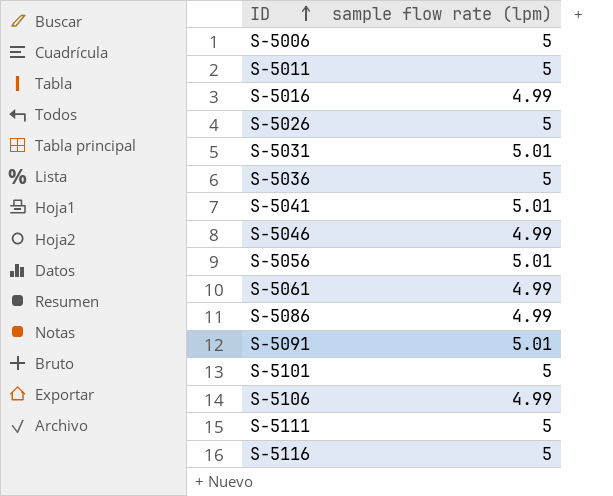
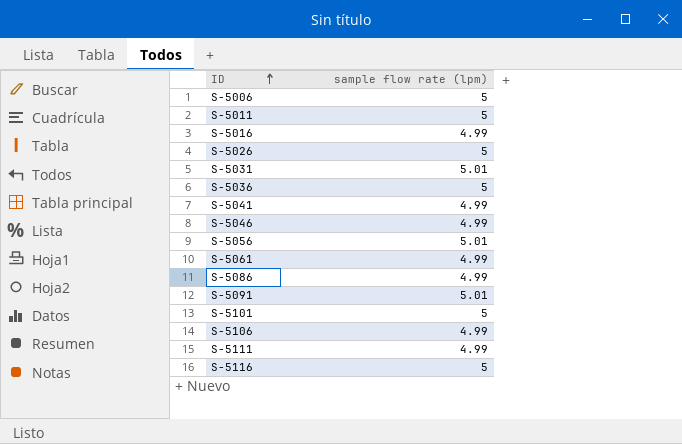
S-5041 | sample flow rate (lpm): 5.01 -> 4.99
S-5111 | sample flow rate (lpm): 5 -> 4.99

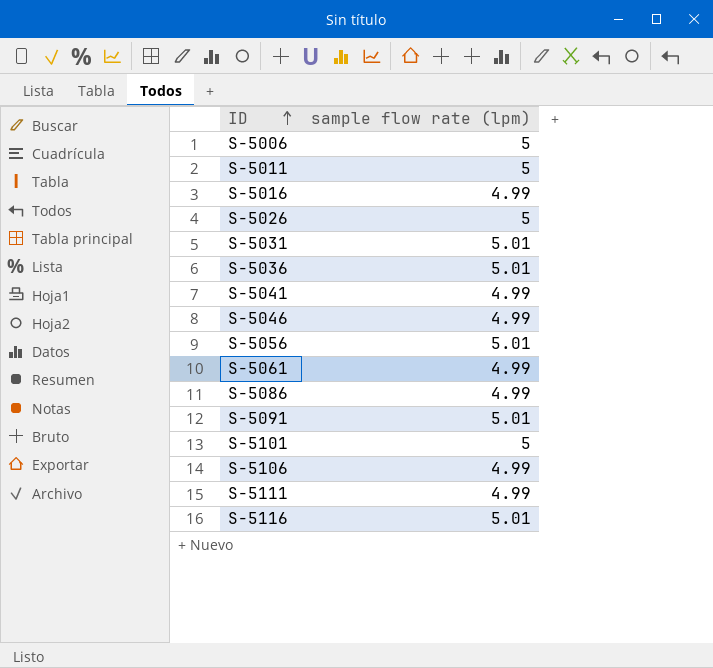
S-5036 | sample flow rate (lpm): 5 -> 5.01
S-5116 | sample flow rate (lpm): 5 -> 5.01

